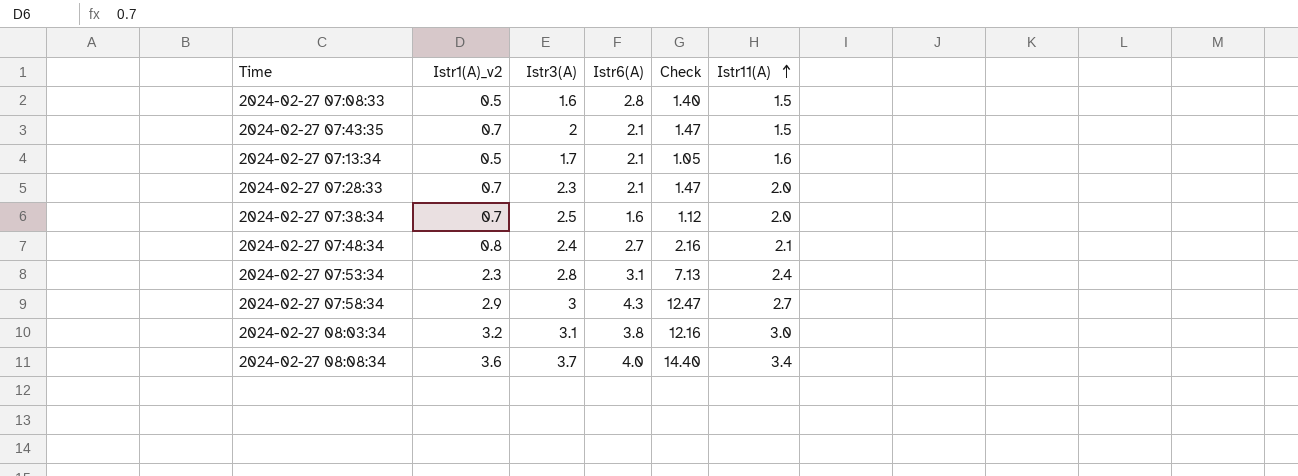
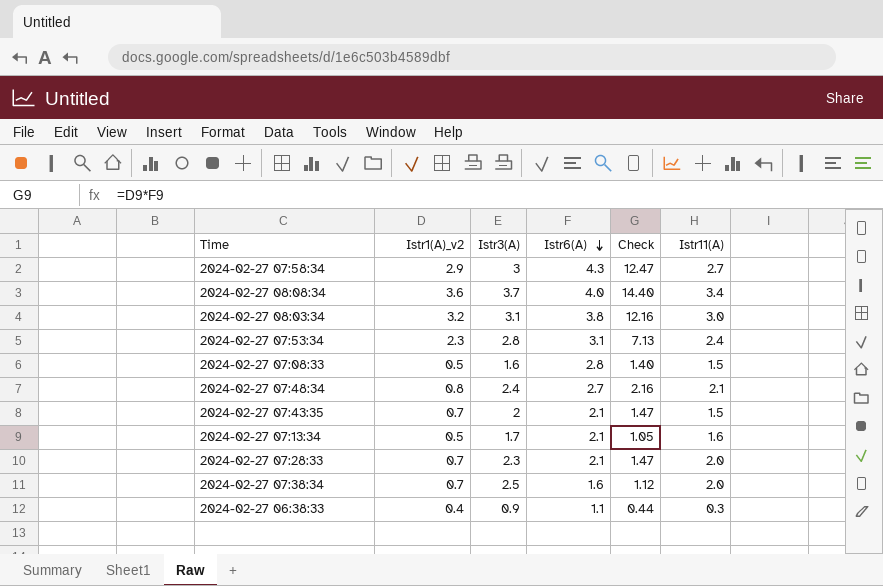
row order: Istr11(A) ascending -> Istr6(A) descending
row 2024-02-27 06:38:33: none -> 0.4 | 0.9 | 1.1 | 0.44 | 0.3

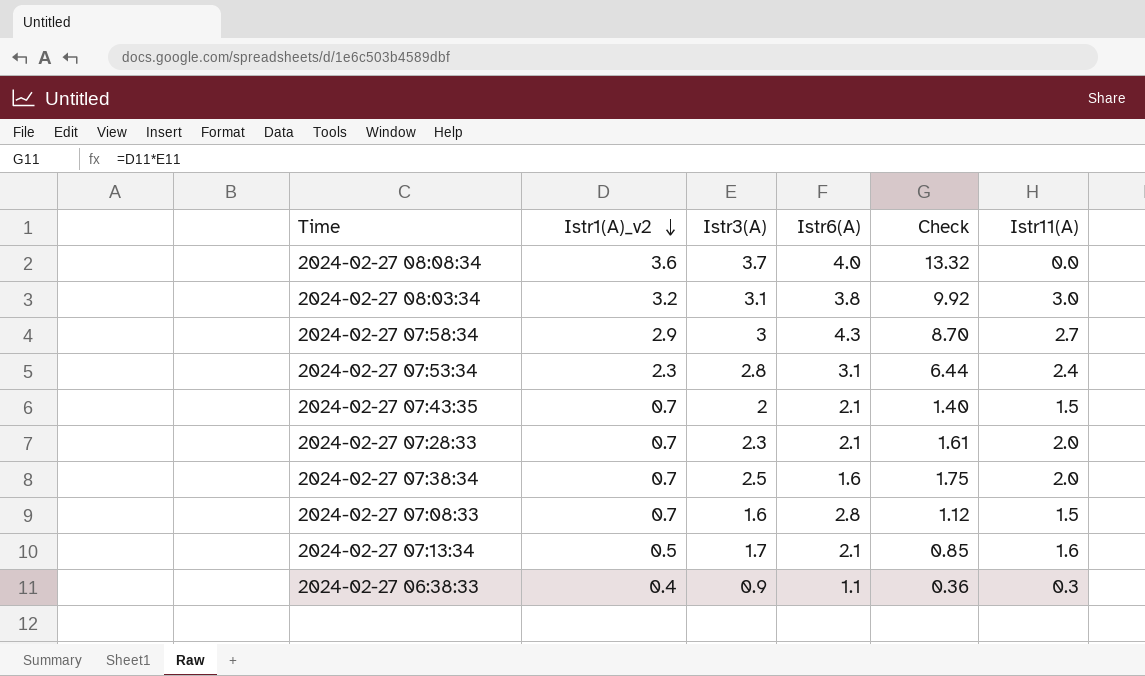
row order: Istr6(A) descending -> Istr1(A)_v2 descending
column Check | formula: [Istr1(A)_v2] * [Istr6(A)] -> [Istr1(A)_v2] * [Istr3(A)]
row 2024-02-27 07:48:34: 0.8 | 2.4 | 2.7 | 2.16 | 2.1 -> none
2024-02-27 08:08:34 | Istr11(A): 3.4 -> 0.0
2024-02-27 07:08:33 | Istr1(A)_v2: 0.5 -> 0.7

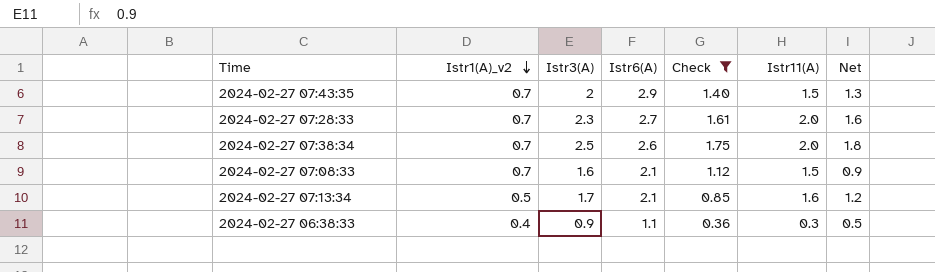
filter: none -> Check <= 1.75
column Net | formula: none -> [Istr3(A)] - [Istr1(A)_v2]
2024-02-27 07:43:35 | Istr6(A): 2.1 -> 2.9
2024-02-27 07:28:33 | Istr6(A): 2.1 -> 2.7
2024-02-27 07:38:34 | Istr6(A): 1.6 -> 2.6
2024-02-27 07:08:33 | Istr6(A): 2.8 -> 2.1

